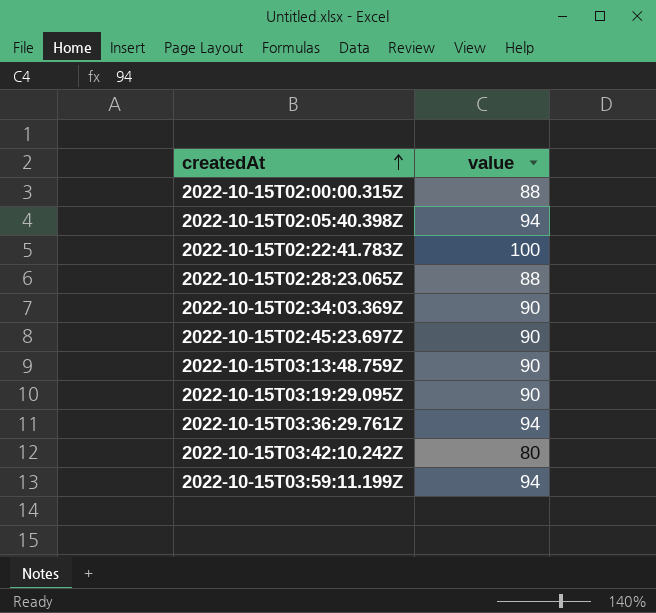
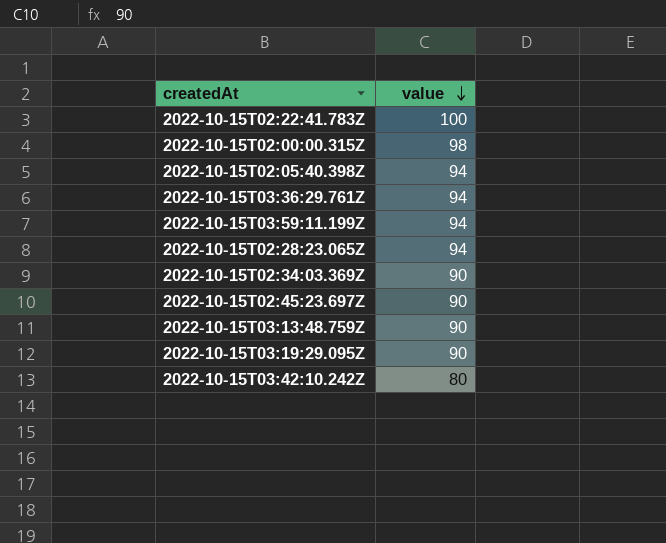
row order: createdAt ascending -> value descending
2022-10-15T02:00:00.315Z | value: 88 -> 98
2022-10-15T02:28:23.065Z | value: 88 -> 94

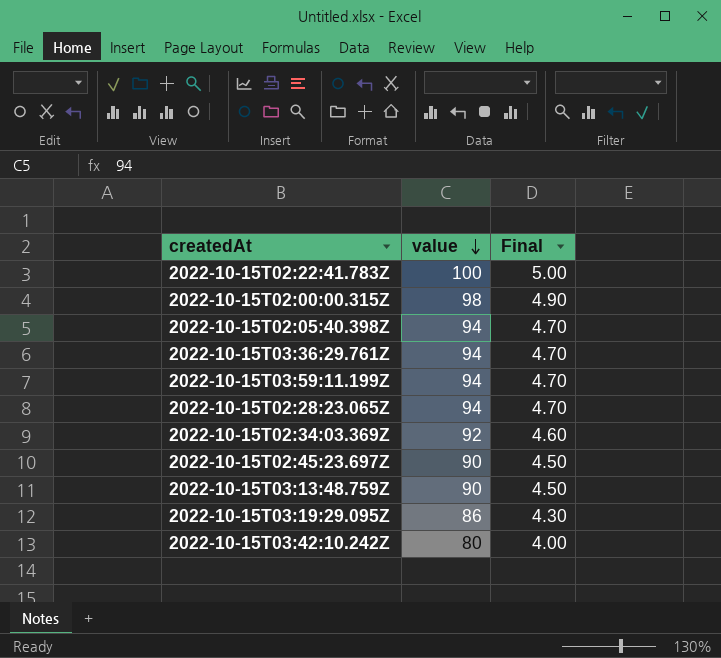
column Final | formula: none -> [value] * 0.05
2022-10-15T02:34:03.369Z | value: 90 -> 92
2022-10-15T03:19:29.095Z | value: 90 -> 86

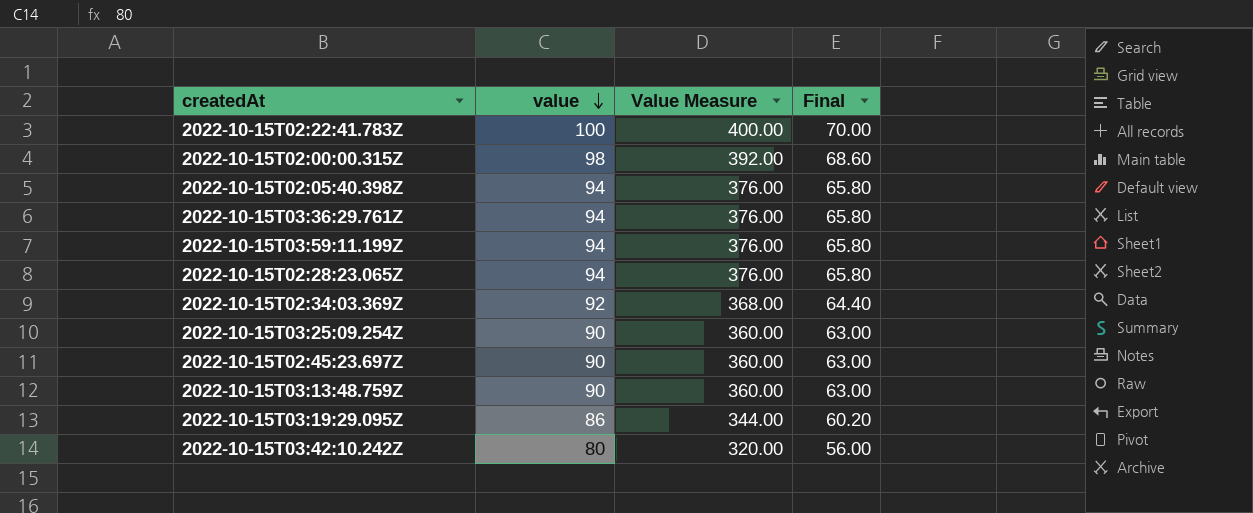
column Value Measure | formula: none -> [value] * 4
column Final | formula: [value] * 0.05 -> [value] * 0.7
row 2022-10-15T03:25:09.254Z: none -> 90 | 360.00 | 63.00

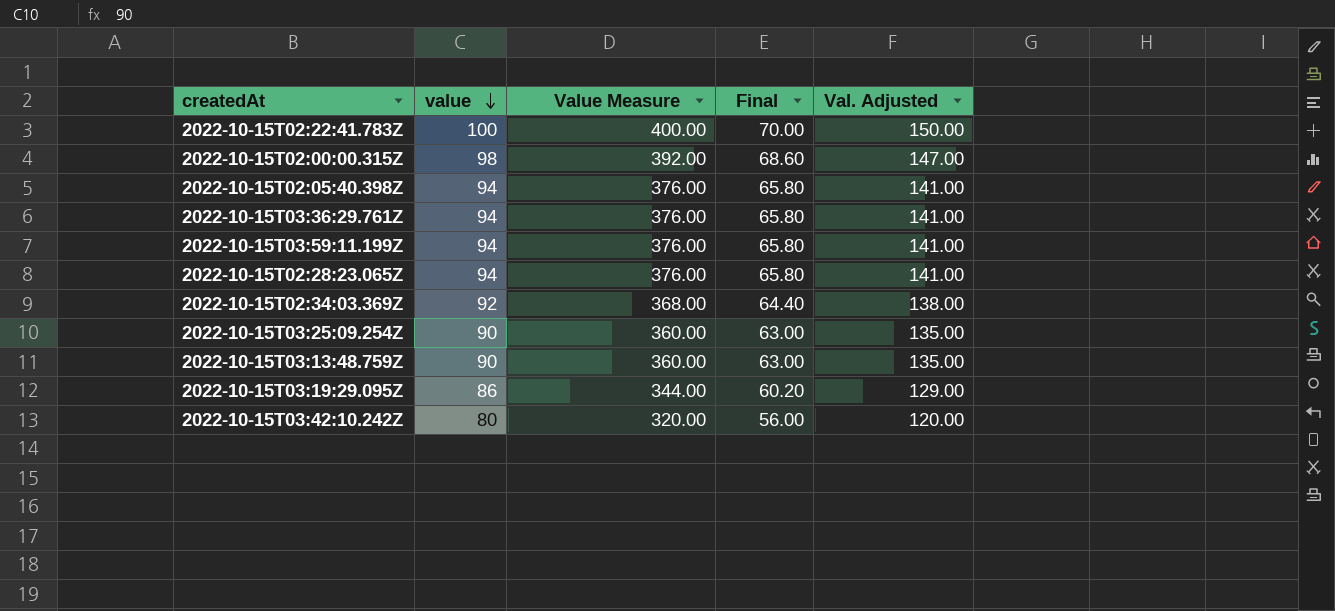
column Val. Adjusted | formula: none -> [value] * 1.5
row 2022-10-15T02:45:23.697Z: 90 | 360.00 | 63.00 -> none

